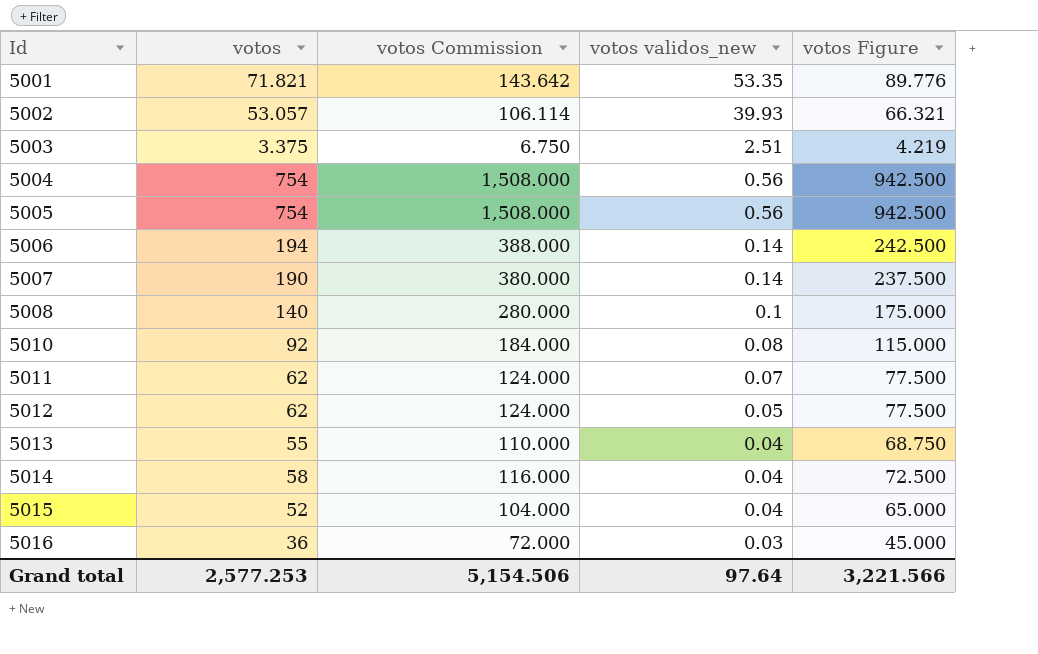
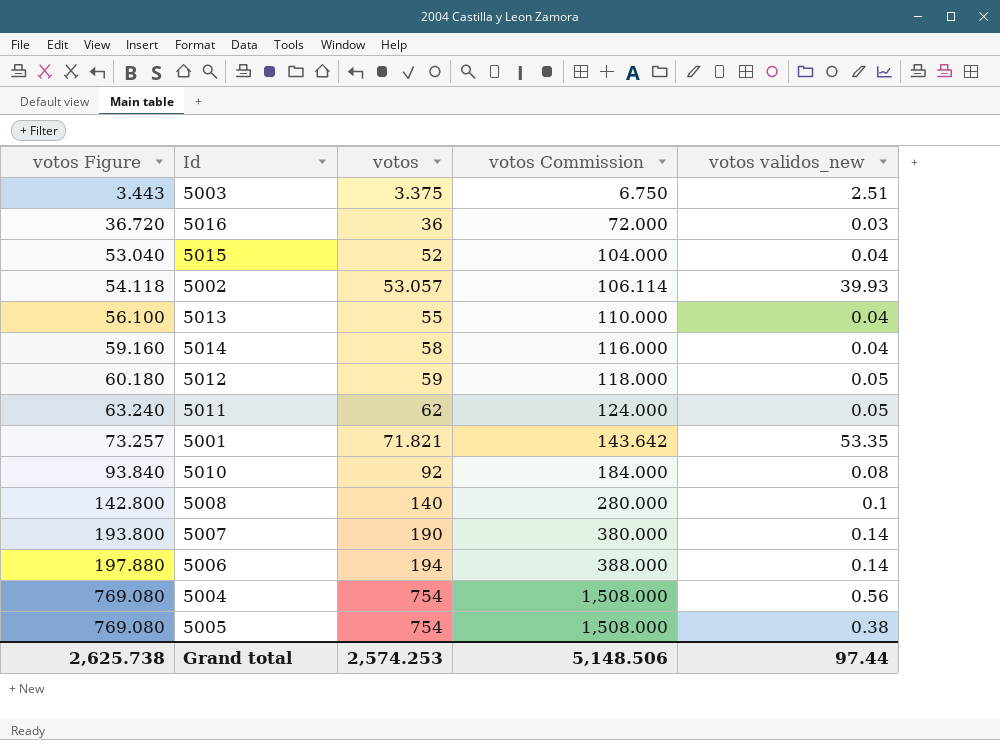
row order: Id ascending -> votos Figure ascending
column votos Figure | formula: [votos] * 1.25 -> [votos] * 1.02
column votos Figure | position: 5 -> 1
5012 | votos: 62 -> 59
5012 | votos Commission: 124.000 -> 118.000
5011 | votos validos_new: 0.07 -> 0.05
5005 | votos validos_new: 0.56 -> 0.38
Grand total | votos Figure: 3,221.566 -> 2,625.738
Grand total | votos: 2,577.253 -> 2,574.253
Grand total | votos Commission: 5,154.506 -> 5,148.506
Grand total | votos validos_new: 97.64 -> 97.44

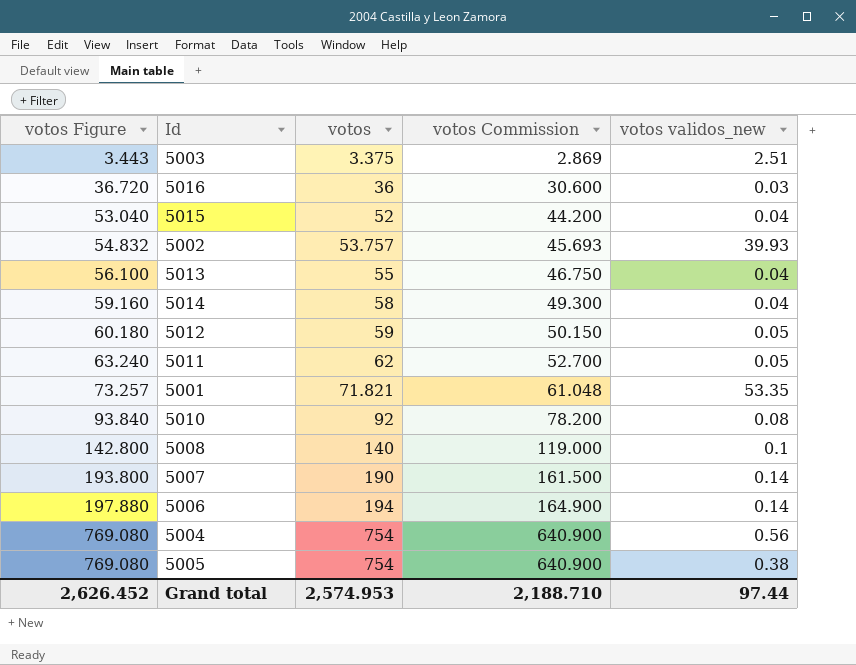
column votos Commission | formula: [votos] * 2 -> [votos] * 0.85
5002 | votos Figure: 54.118 -> 54.832
5002 | votos: 53.057 -> 53.757
Grand total | votos Figure: 2,625.738 -> 2,626.452
Grand total | votos: 2,574.253 -> 2,574.953
Grand total | votos Commission: 5,148.506 -> 2,188.710

